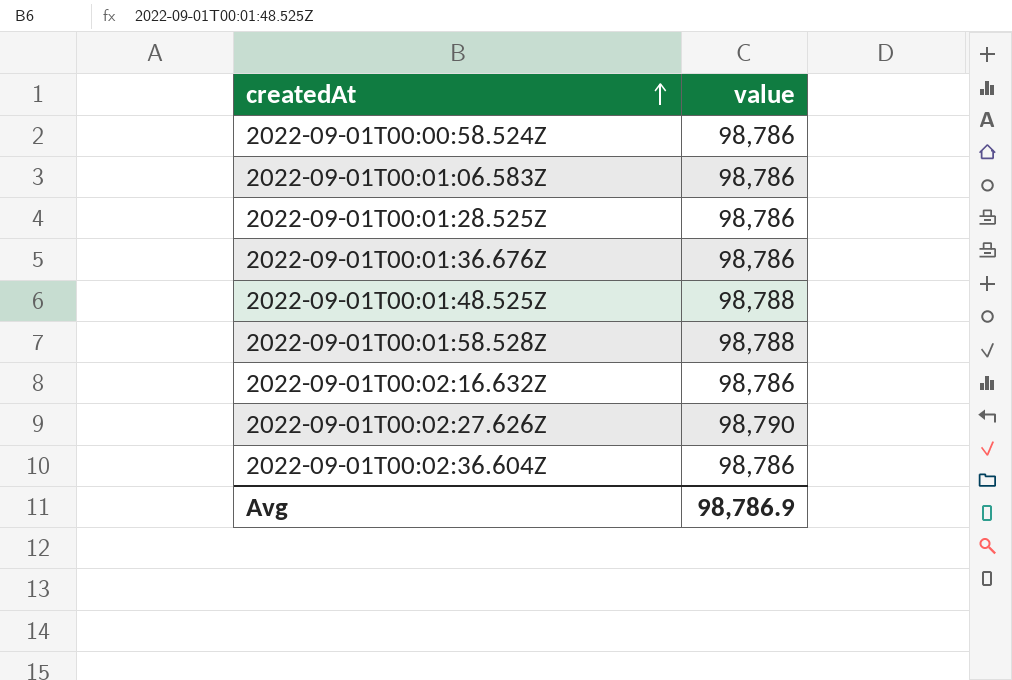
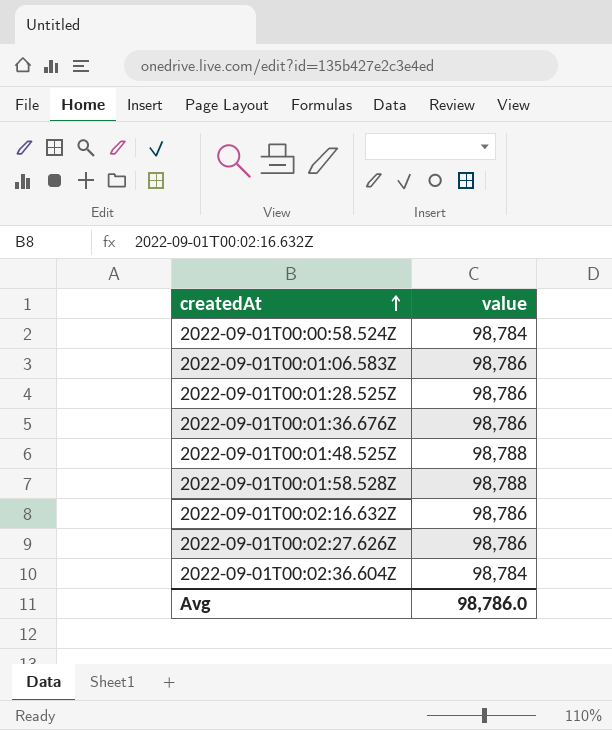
2022-09-01T00:00:58.524Z | value: 98,786 -> 98,784
2022-09-01T00:02:27.626Z | value: 98,790 -> 98,786
2022-09-01T00:02:36.604Z | value: 98,786 -> 98,784
Avg | value: 98,786.9 -> 98,786.0

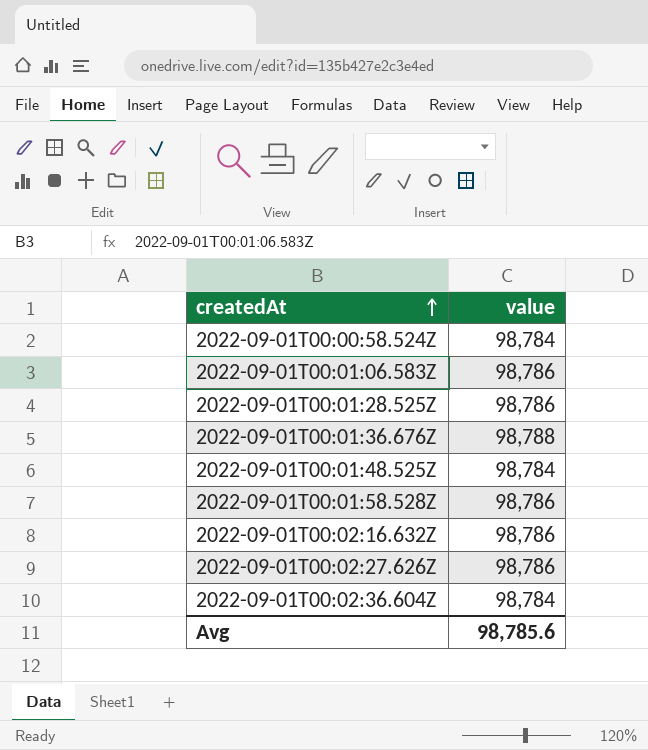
2022-09-01T00:01:36.676Z | value: 98,786 -> 98,788
2022-09-01T00:01:48.525Z | value: 98,788 -> 98,784
2022-09-01T00:01:58.528Z | value: 98,788 -> 98,786
Avg | value: 98,786.0 -> 98,785.6

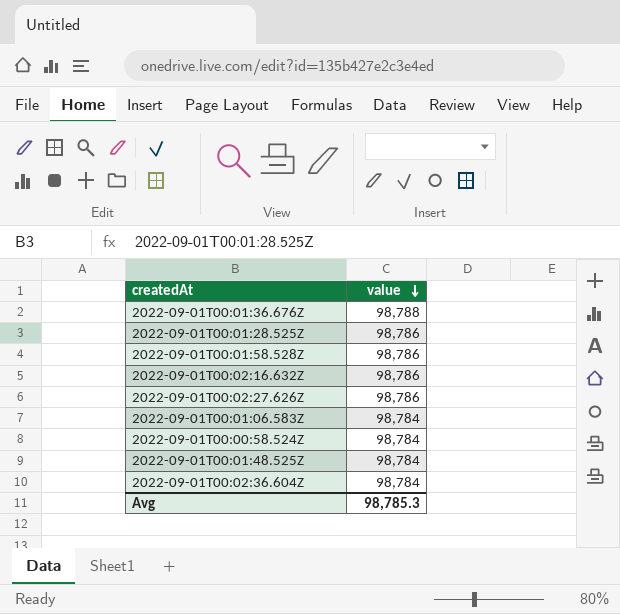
row order: createdAt ascending -> value descending
2022-09-01T00:01:06.583Z | value: 98,786 -> 98,784
Avg | value: 98,785.6 -> 98,785.3

